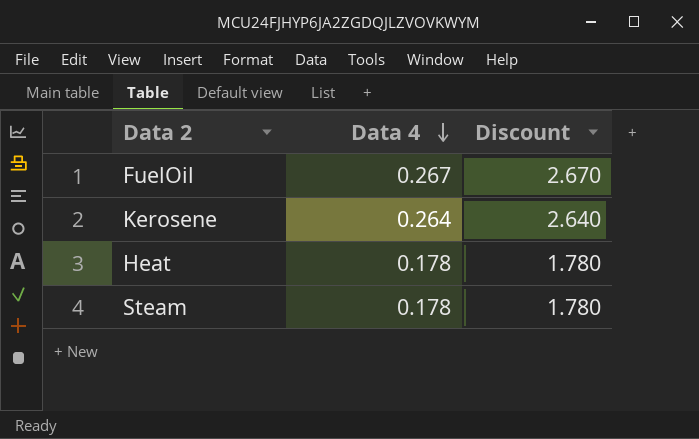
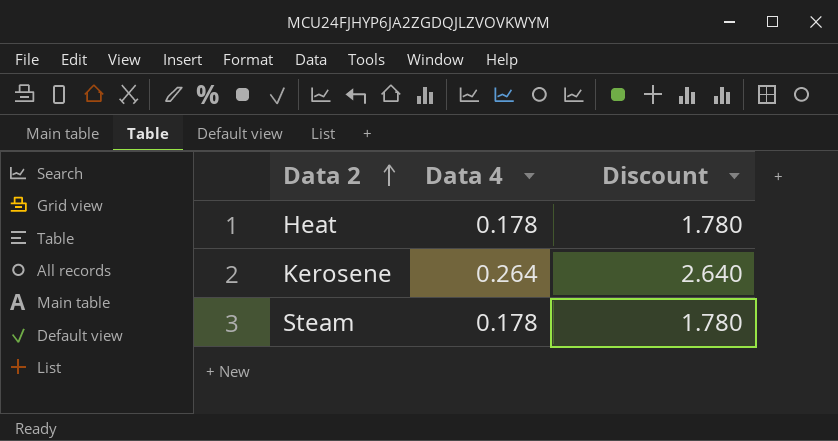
row order: Data 4 descending -> Data 2 ascending
row FuelOil: 0.267 | 2.670 -> none

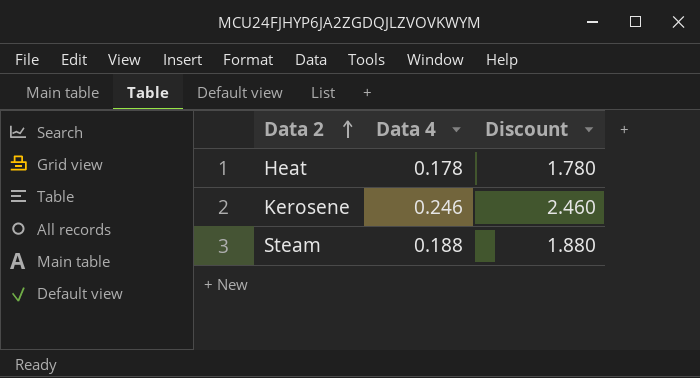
Kerosene | Data 4: 0.264 -> 0.246
Kerosene | Discount: 2.640 -> 2.460
Steam | Data 4: 0.178 -> 0.188
Steam | Discount: 1.780 -> 1.880

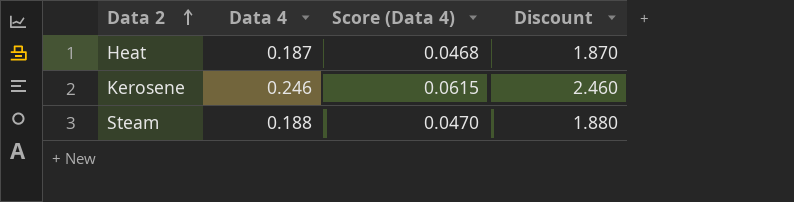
column Score (Data 4) | formula: none -> [Data 4] * 0.25
Heat | Data 4: 0.178 -> 0.187
Heat | Discount: 1.780 -> 1.870

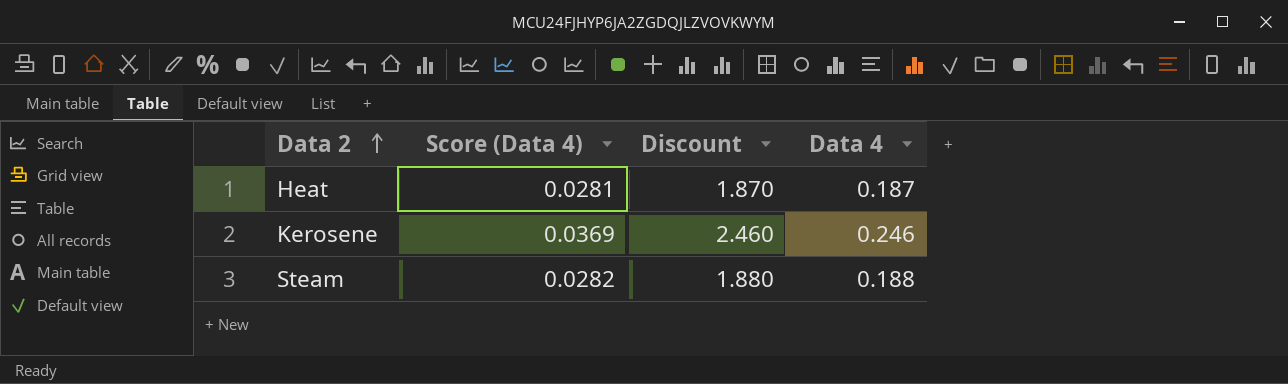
column Score (Data 4) | formula: [Data 4] * 0.25 -> [Data 4] * 0.15
column Data 4 | position: 2 -> 4

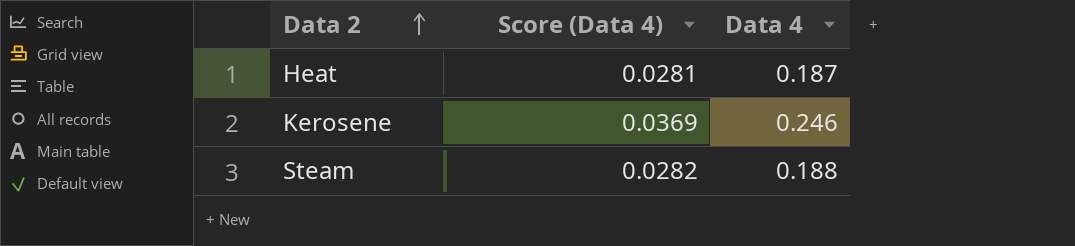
column Discount | formula: [Data 4] * 10 -> none

